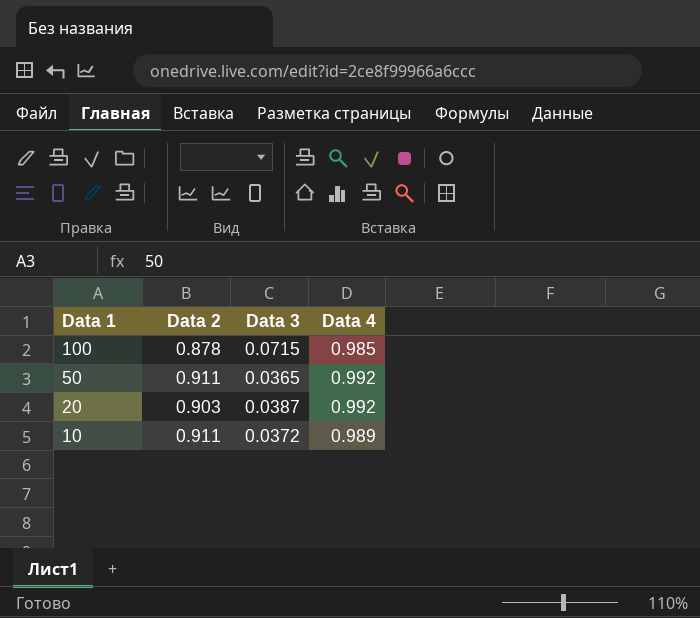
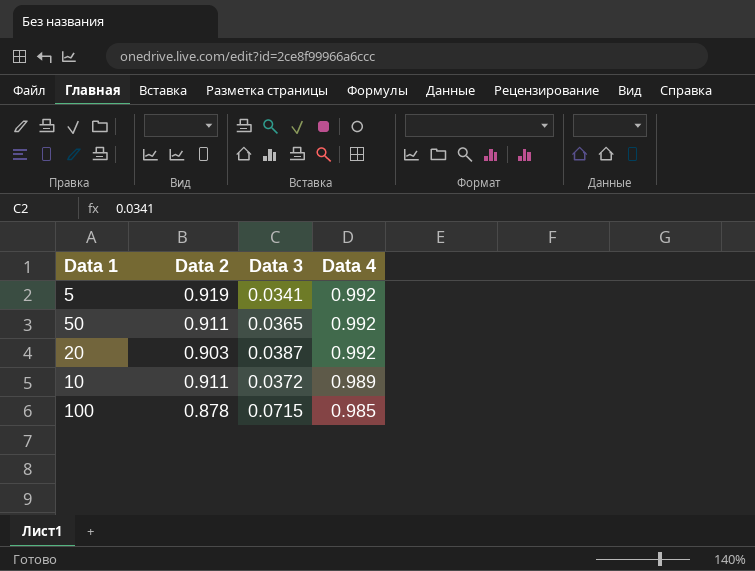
row order: Data 1 descending -> Data 4 descending
row 5: none -> 0.919 | 0.0341 | 0.992

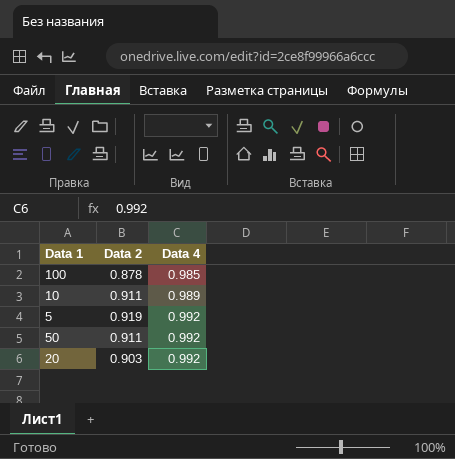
row order: Data 4 descending -> Data 4 ascending
column Data 3 | position: 3 -> none

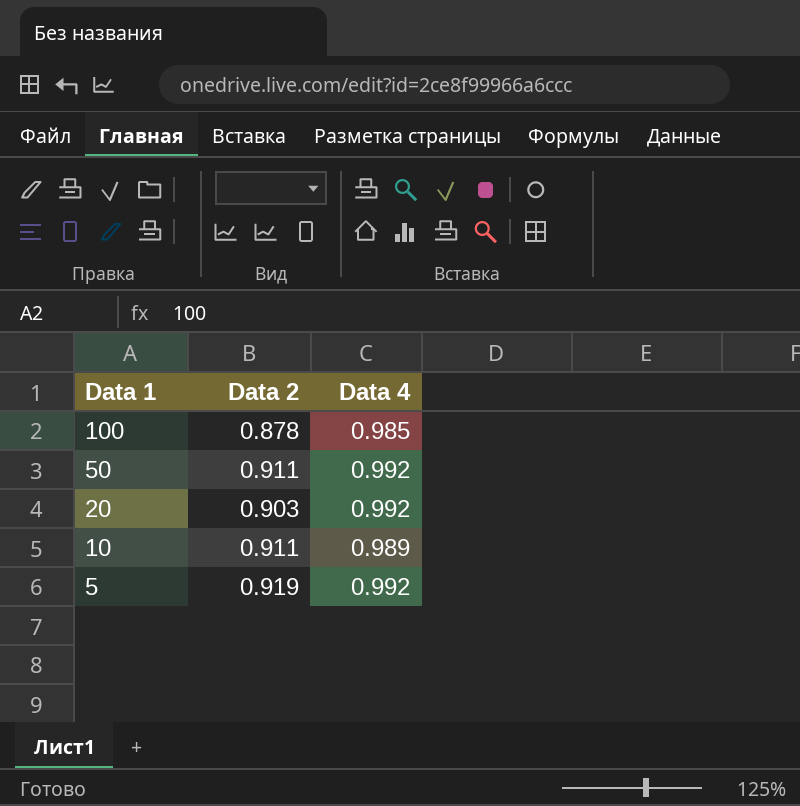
row order: Data 4 ascending -> Data 1 descending

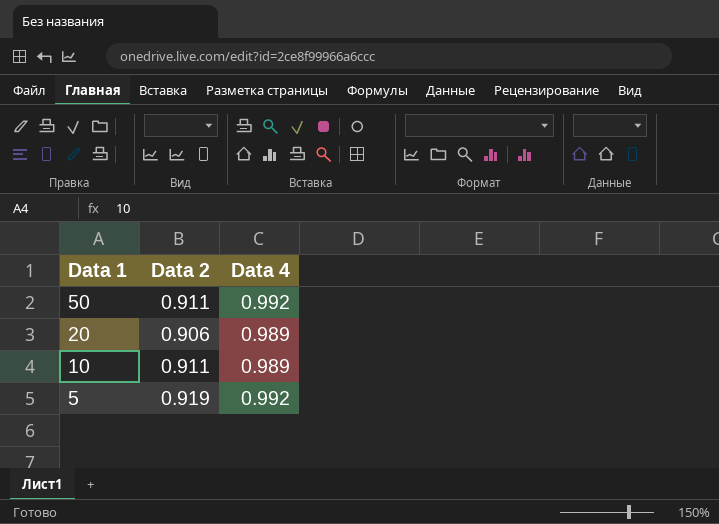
row 100: 0.878 | 0.985 -> none
20 | Data 2: 0.903 -> 0.906
20 | Data 4: 0.992 -> 0.989

